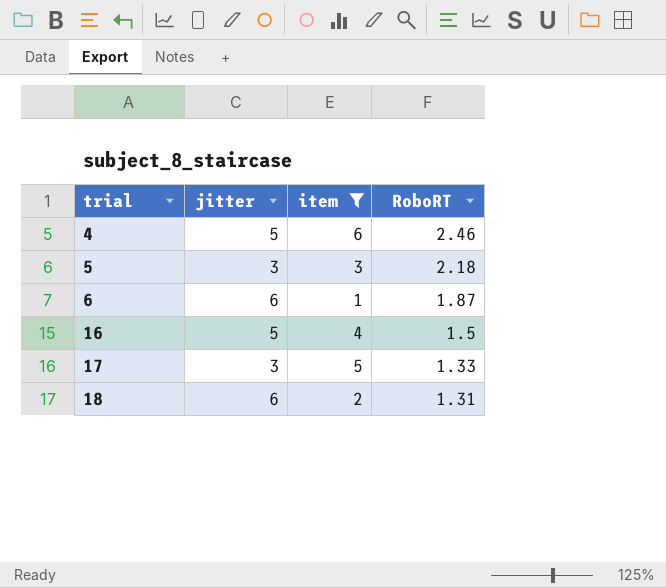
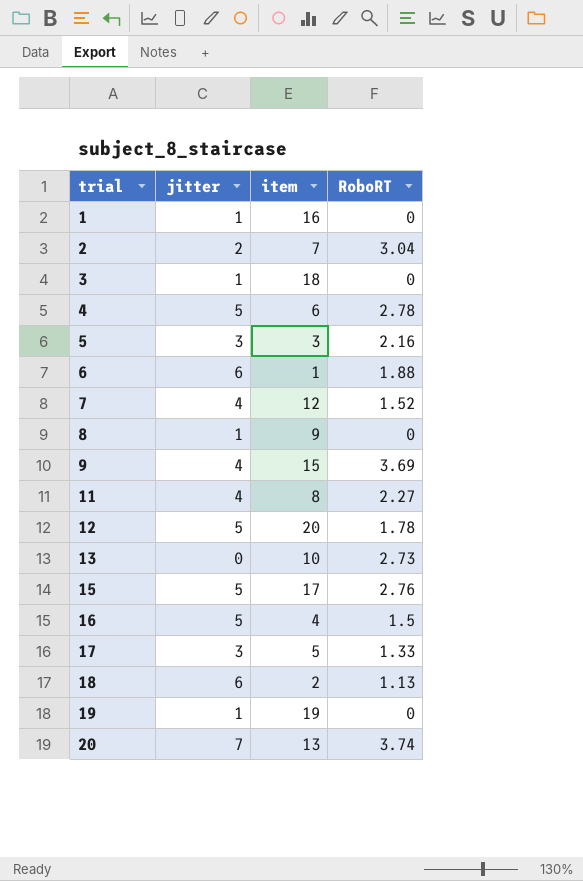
filter: item <= 6 -> none
4 | RoboRT: 2.46 -> 2.78
5 | RoboRT: 2.18 -> 2.16
6 | RoboRT: 1.87 -> 1.88
18 | RoboRT: 1.31 -> 1.13

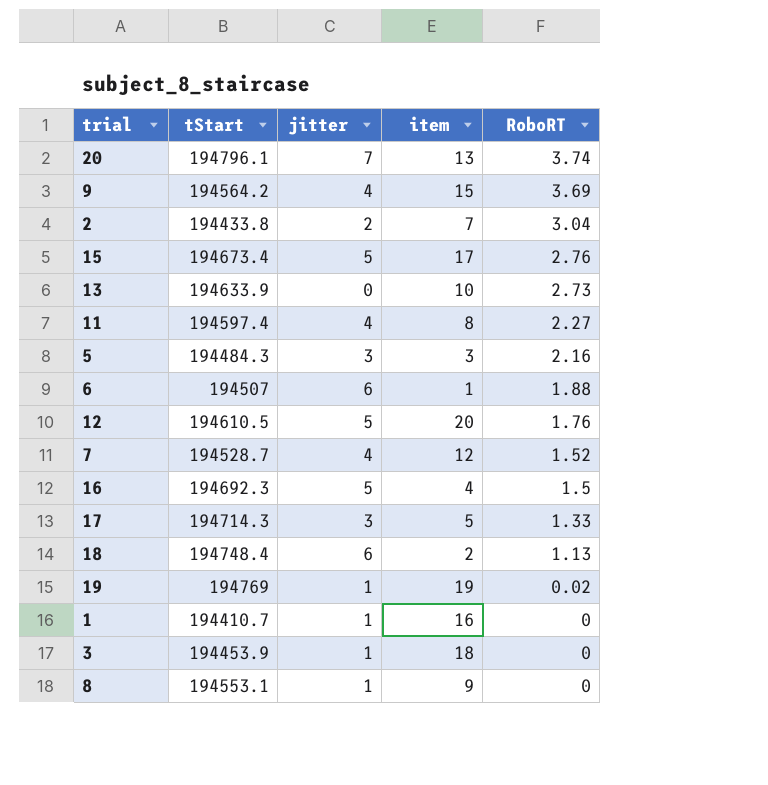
row order: trial ascending -> RoboRT descending
column tStart | position: none -> 2
row 4: 5 | 6 | 2.78 -> none
12 | RoboRT: 1.78 -> 1.76
19 | RoboRT: 0 -> 0.02

